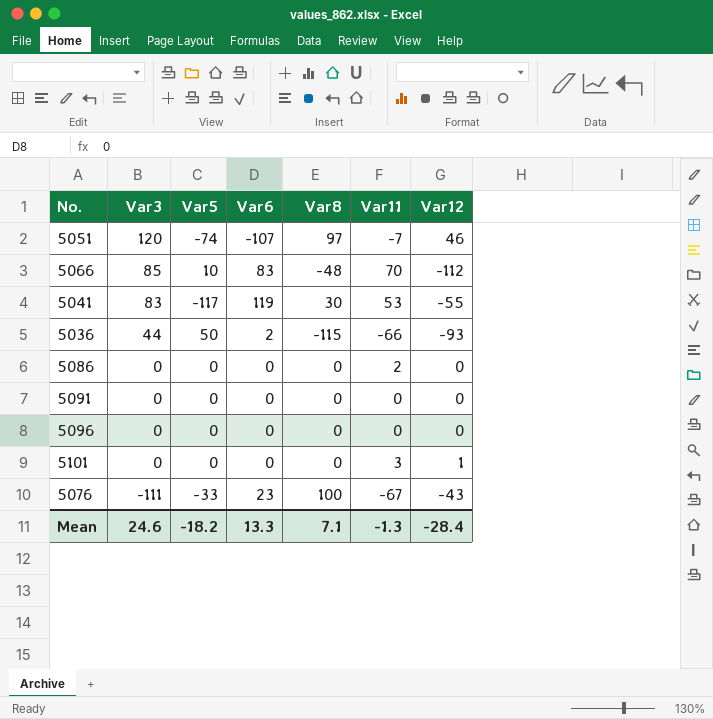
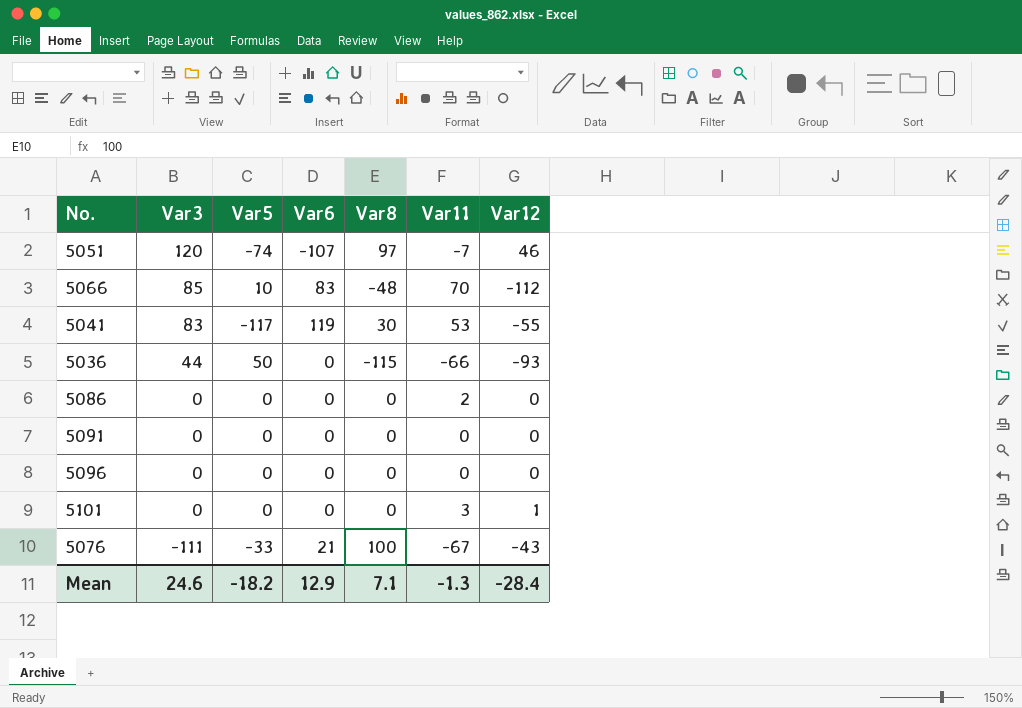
5036 | Var6: 2 -> 0
5076 | Var6: 23 -> 21
Mean | Var6: 13.3 -> 12.9

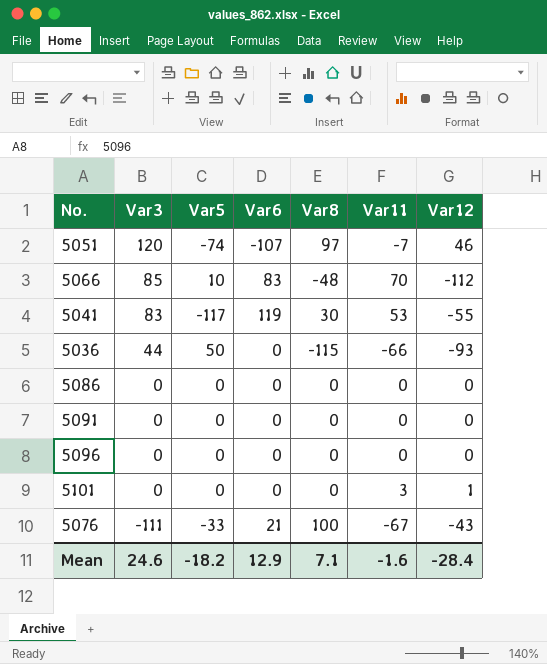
5086 | Var11: 2 -> 0
Mean | Var11: -1.3 -> -1.6

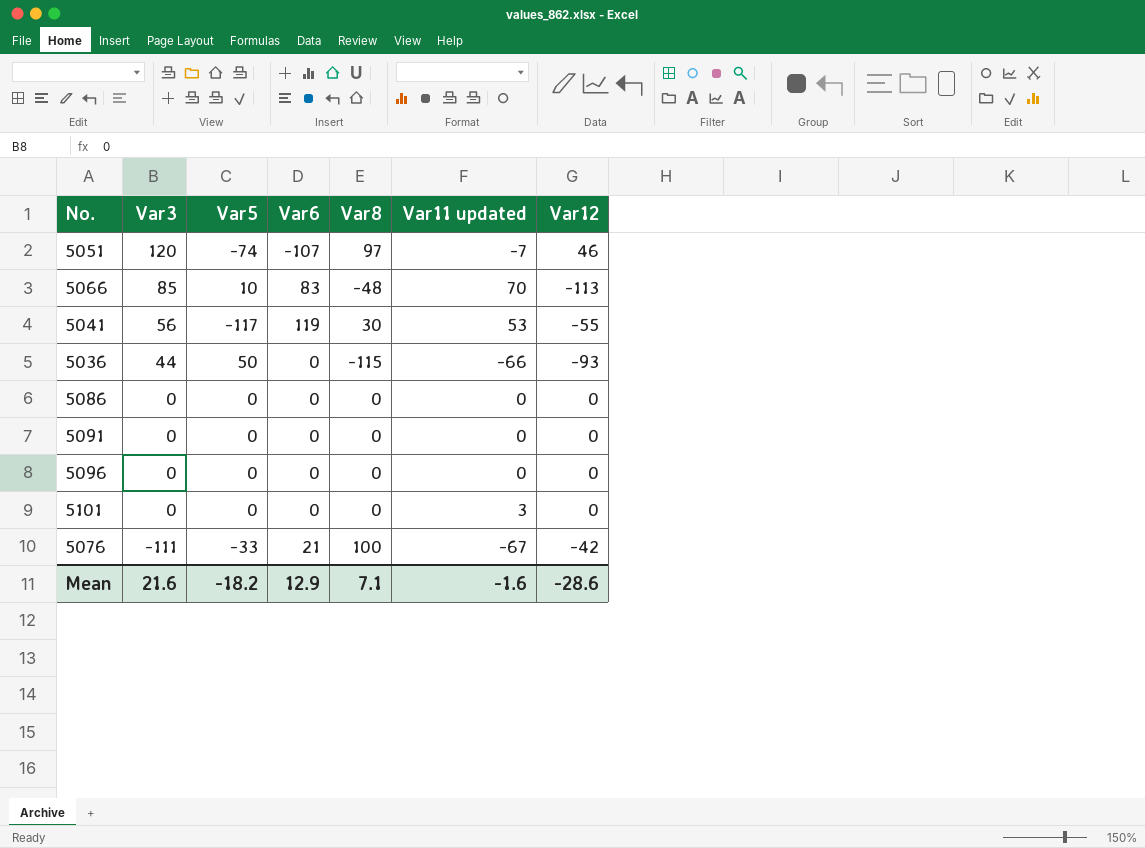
column name: Var11 -> Var11 updated
5066 | Var12: -112 -> -113
5041 | Var3: 83 -> 56
5101 | Var12: 1 -> 0
5076 | Var12: -43 -> -42
Mean | Var3: 24.6 -> 21.6
Mean | Var12: -28.4 -> -28.6

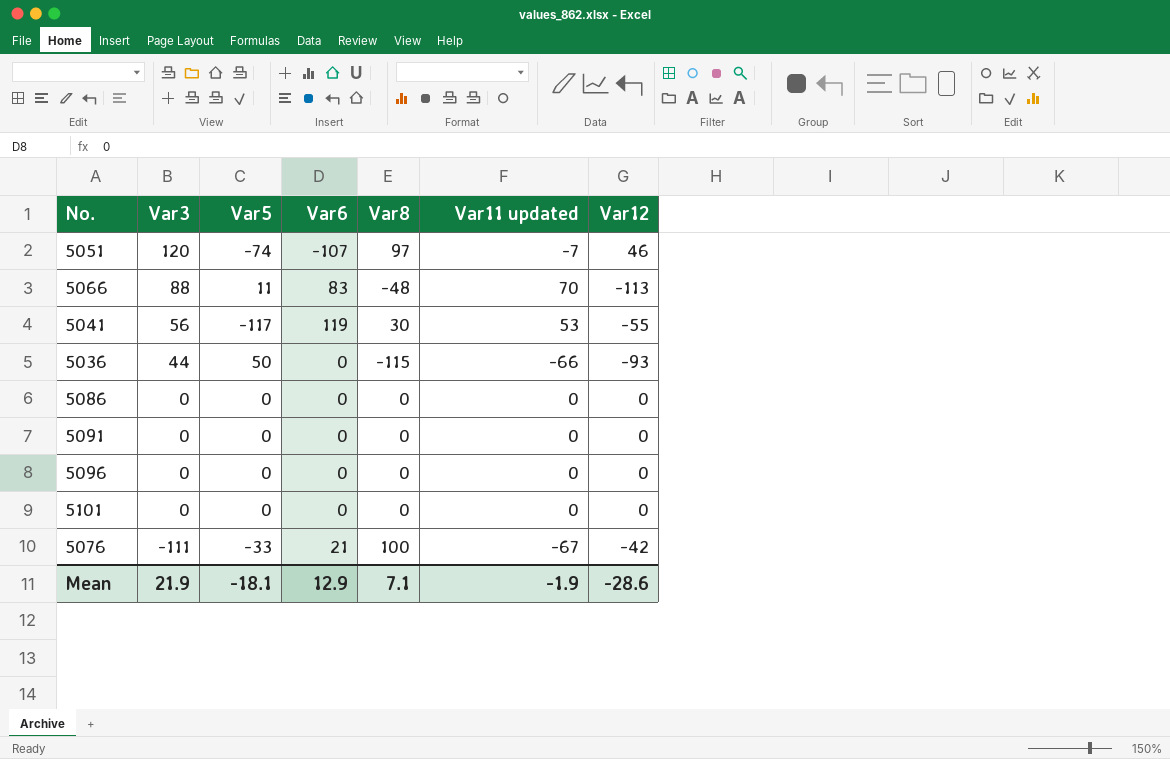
5066 | Var3: 85 -> 88
5066 | Var5: 10 -> 11
5101 | Var11 updated: 3 -> 0
Mean | Var3: 21.6 -> 21.9
Mean | Var5: -18.2 -> -18.1
Mean | Var11 updated: -1.6 -> -1.9

